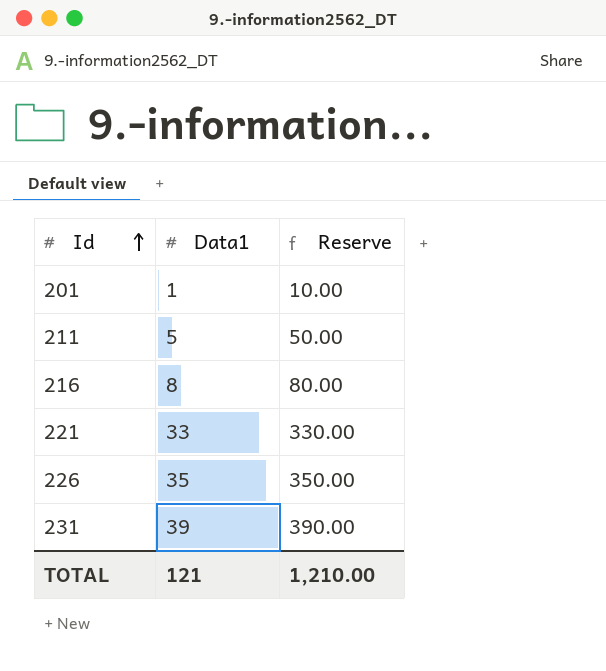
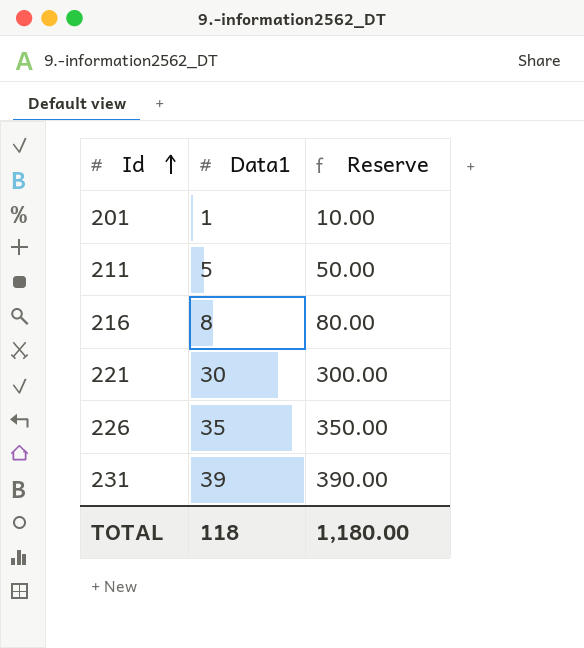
221 | Data1: 33 -> 30
221 | Reserve: 330.00 -> 300.00
TOTAL | Data1: 121 -> 118
TOTAL | Reserve: 1,210.00 -> 1,180.00

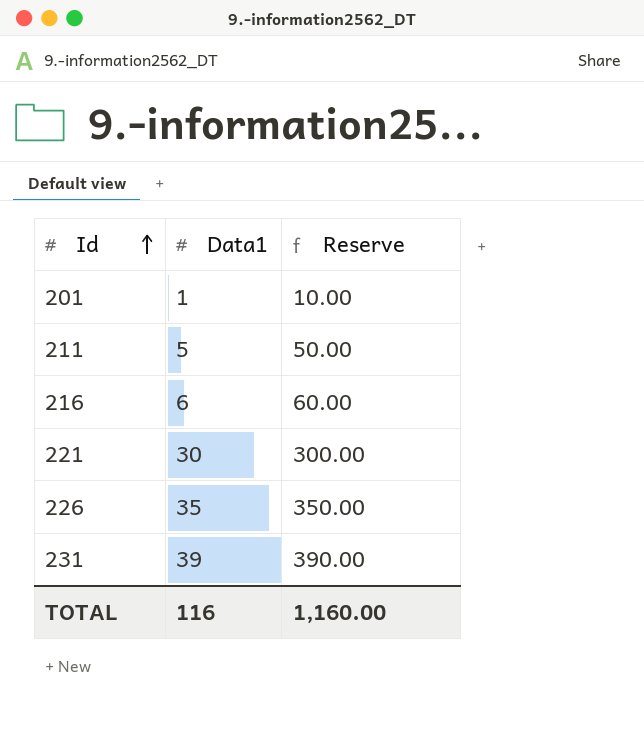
216 | Data1: 8 -> 6
216 | Reserve: 80.00 -> 60.00
TOTAL | Data1: 118 -> 116
TOTAL | Reserve: 1,180.00 -> 1,160.00

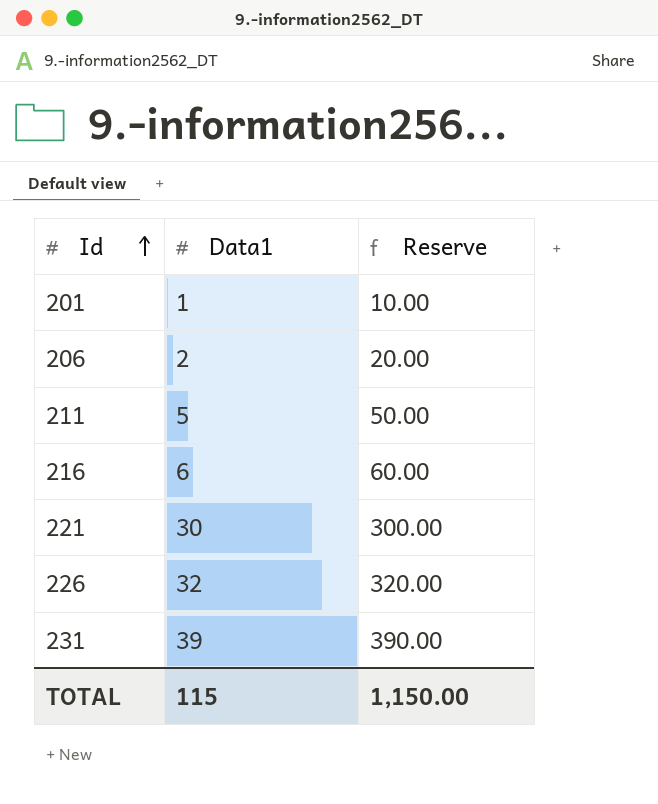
row 206: none -> 2 | 20.00
226 | Data1: 35 -> 32
226 | Reserve: 350.00 -> 320.00
TOTAL | Data1: 116 -> 115
TOTAL | Reserve: 1,160.00 -> 1,150.00

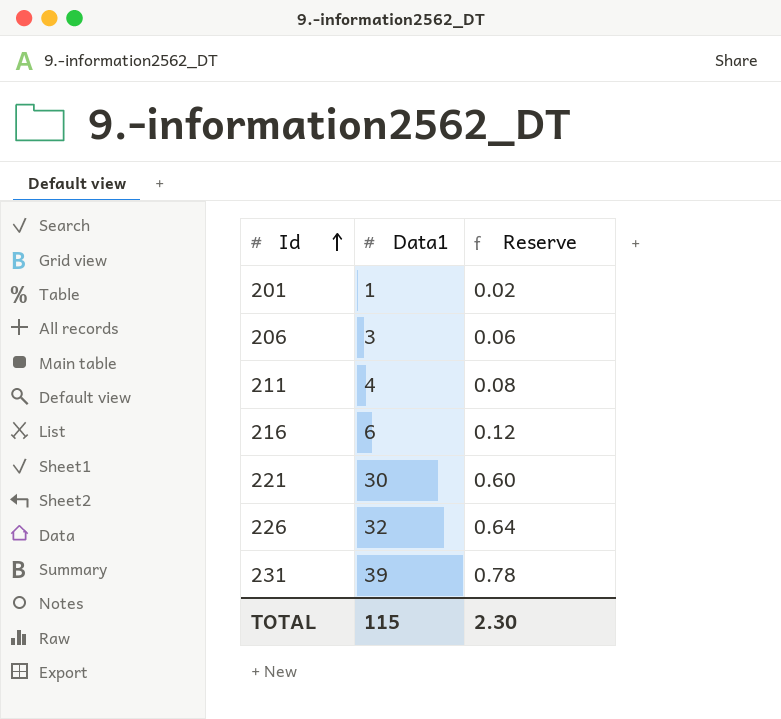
column Reserve | formula: [Data1] * 10 -> [Data1] * 0.02
206 | Data1: 2 -> 3
211 | Data1: 5 -> 4
TOTAL | Reserve: 1,150.00 -> 2.30

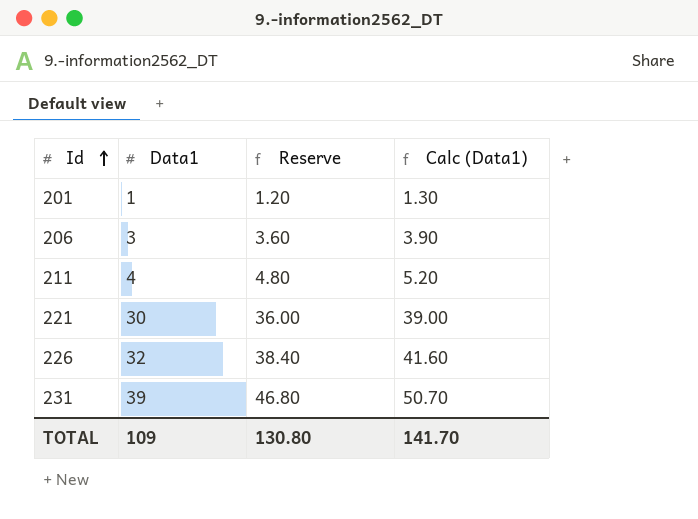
column Reserve | formula: [Data1] * 0.02 -> [Data1] * 1.2
column Calc (Data1) | formula: none -> [Data1] * 1.3
row 216: 6 | 0.12 -> none
TOTAL | Data1: 115 -> 109
TOTAL | Reserve: 2.30 -> 130.80

